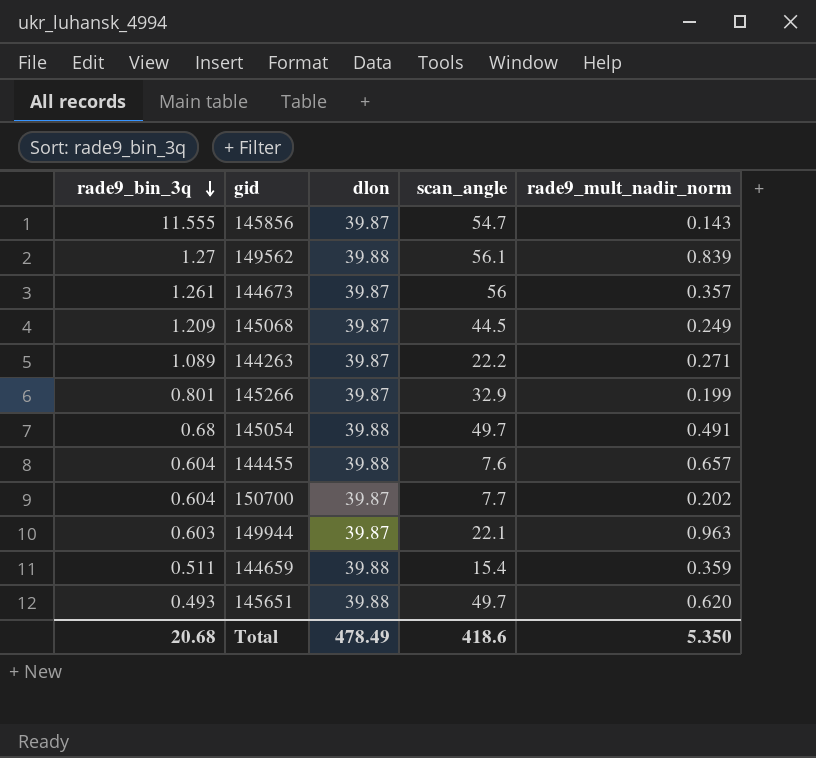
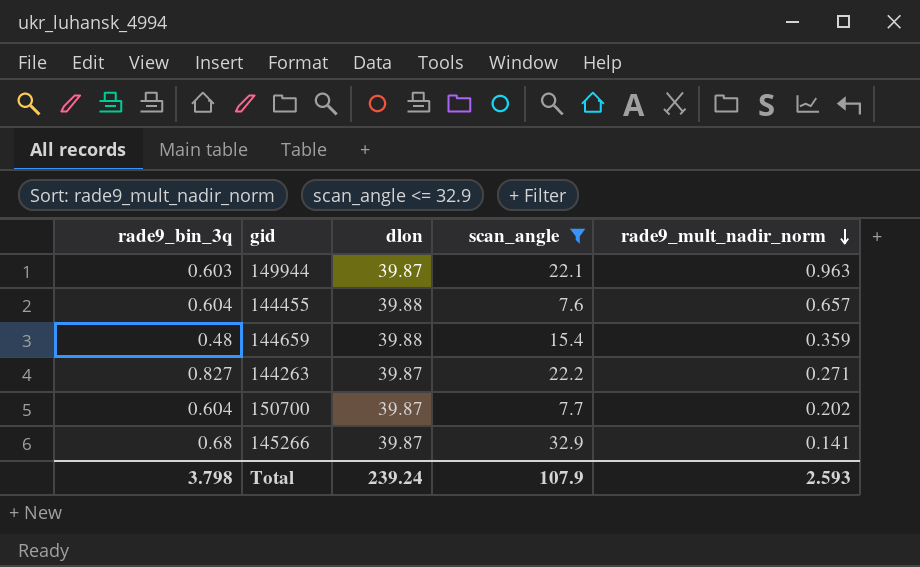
filter: none -> scan_angle <= 32.9
row order: rade9_bin_3q descending -> rade9_mult_nadir_norm descending
144659 | rade9_bin_3q: 0.511 -> 0.48
144263 | rade9_bin_3q: 1.089 -> 0.827
145266 | rade9_bin_3q: 0.801 -> 0.68
145266 | rade9_mult_nadir_norm: 0.199 -> 0.141
Total | rade9_bin_3q: 20.68 -> 3.798
Total | dlon: 478.49 -> 239.24
Total | scan_angle: 418.6 -> 107.9
Total | rade9_mult_nadir_norm: 5.350 -> 2.593

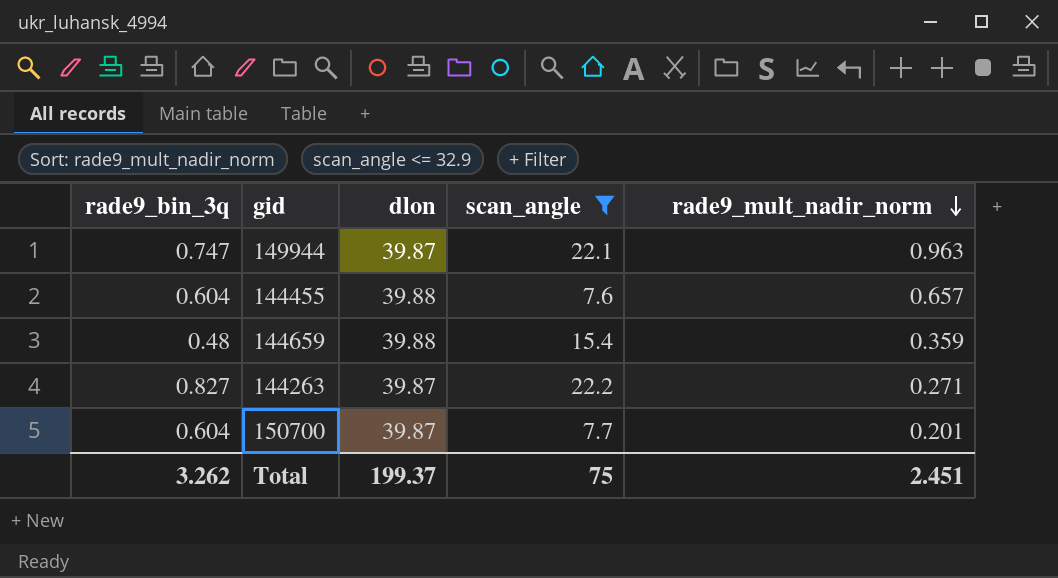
row 145266: 0.68 | 39.87 | 32.9 | 0.141 -> none
149944 | rade9_bin_3q: 0.603 -> 0.747
150700 | rade9_mult_nadir_norm: 0.202 -> 0.201
Total | rade9_bin_3q: 3.798 -> 3.262
Total | dlon: 239.24 -> 199.37
Total | scan_angle: 107.9 -> 75
Total | rade9_mult_nadir_norm: 2.593 -> 2.451

